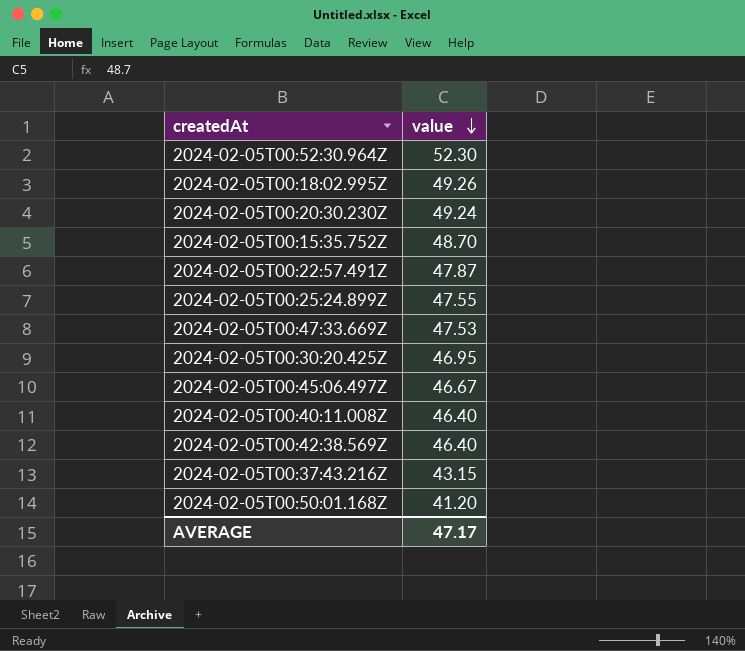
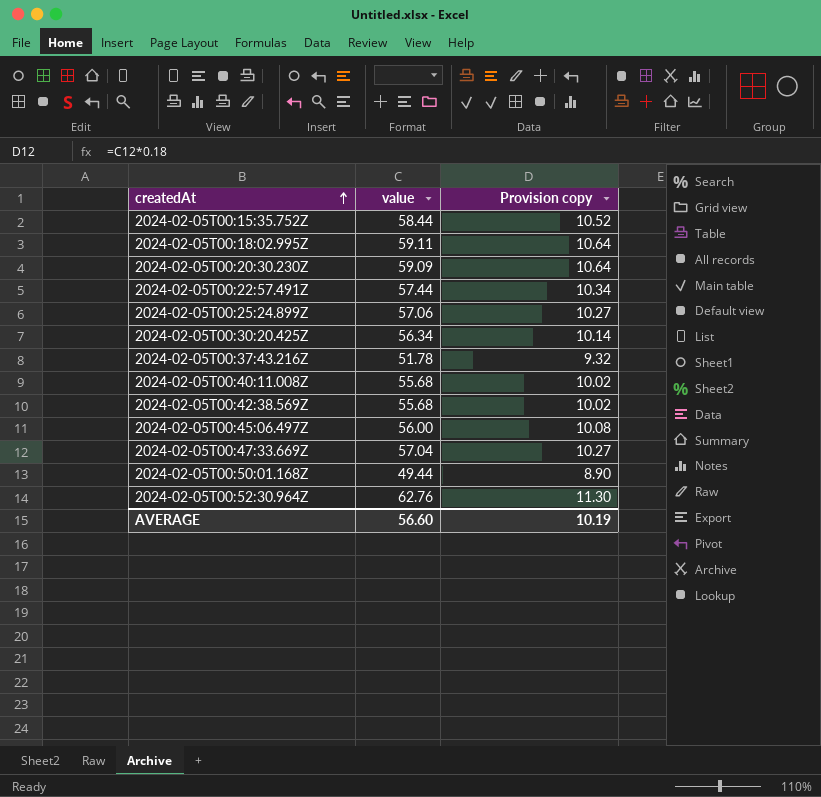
row order: value descending -> createdAt ascending
column Provision copy | formula: none -> [value] * 0.18
2024-02-05T00:15:35.752Z | value: 48.70 -> 58.44
2024-02-05T00:18:02.995Z | value: 49.26 -> 59.11
2024-02-05T00:20:30.230Z | value: 49.24 -> 59.09
2024-02-05T00:22:57.491Z | value: 47.87 -> 57.44
2024-02-05T00:25:24.899Z | value: 47.55 -> 57.06
2024-02-05T00:30:20.425Z | value: 46.95 -> 56.34
2024-02-05T00:37:43.216Z | value: 43.15 -> 51.78
2024-02-05T00:40:11.008Z | value: 46.40 -> 55.68
2024-02-05T00:42:38.569Z | value: 46.40 -> 55.68
2024-02-05T00:45:06.497Z | value: 46.67 -> 56.00
2024-02-05T00:47:33.669Z | value: 47.53 -> 57.04
2024-02-05T00:50:01.168Z | value: 41.20 -> 49.44
2024-02-05T00:52:30.964Z | value: 52.30 -> 62.76
AVERAGE | value: 47.17 -> 56.60

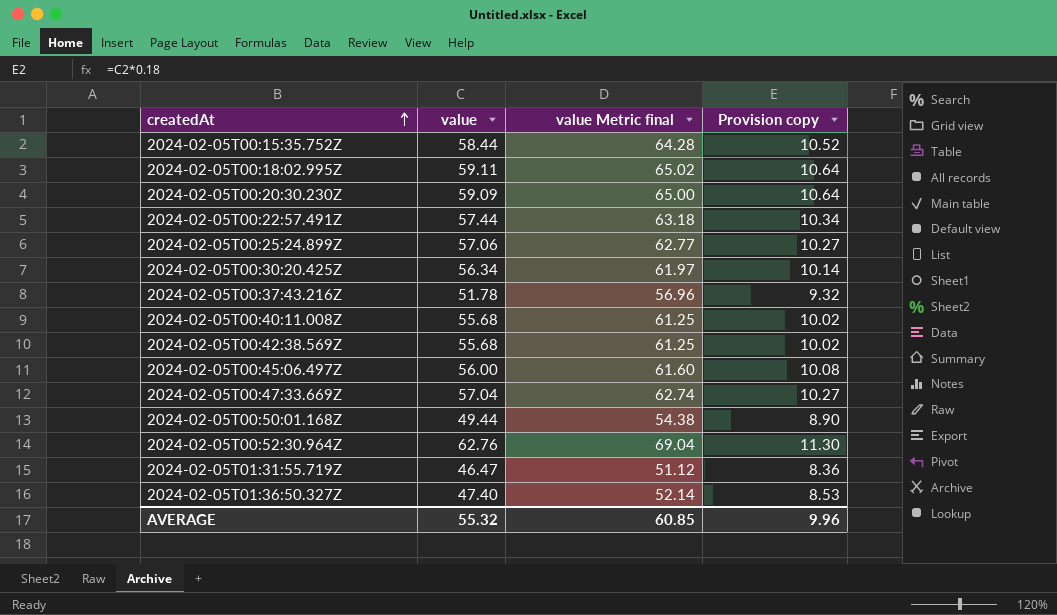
column value Metric final | formula: none -> [value] * 1.1
row 2024-02-05T01:31:55.719Z: none -> 46.47 | 51.12 | 8.36
row 2024-02-05T01:36:50.327Z: none -> 47.40 | 52.14 | 8.53
AVERAGE | value: 56.60 -> 55.32
AVERAGE | Provision copy: 10.19 -> 9.96

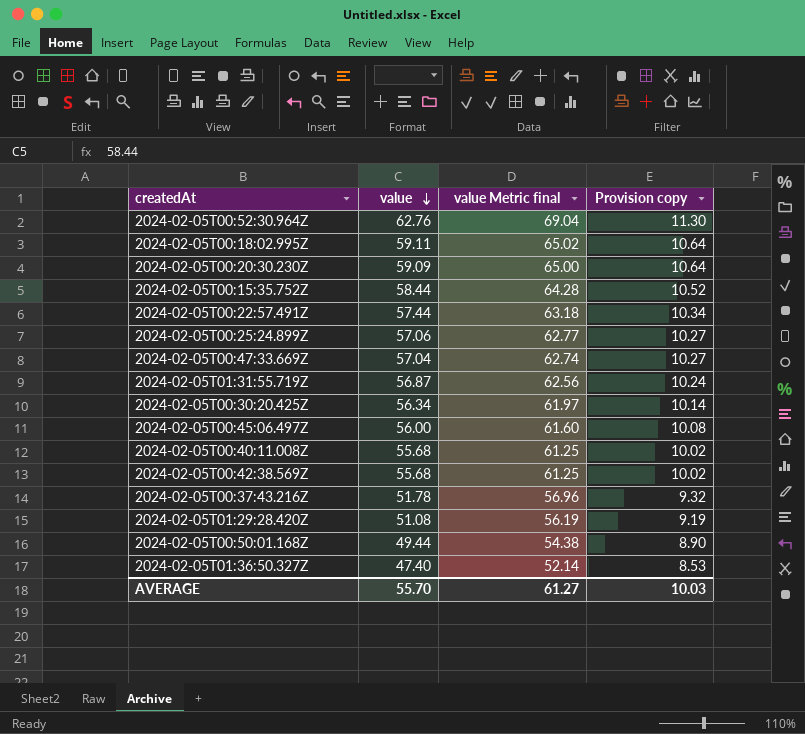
row order: createdAt ascending -> value descending
2024-02-05T01:31:55.719Z | value: 46.47 -> 56.87
2024-02-05T01:31:55.719Z | value Metric final: 51.12 -> 62.56
2024-02-05T01:31:55.719Z | Provision copy: 8.36 -> 10.24
row 2024-02-05T01:29:28.420Z: none -> 51.08 | 56.19 | 9.19
AVERAGE | value: 55.32 -> 55.70
AVERAGE | value Metric final: 60.85 -> 61.27
AVERAGE | Provision copy: 9.96 -> 10.03

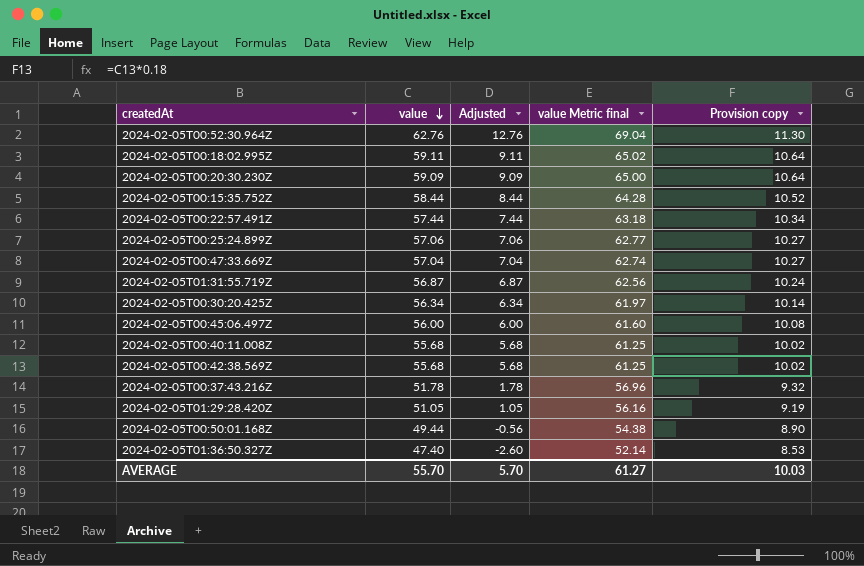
column Adjusted | formula: none -> [value] - 50
2024-02-05T01:29:28.420Z | value: 51.08 -> 51.05
2024-02-05T01:29:28.420Z | value Metric final: 56.19 -> 56.16

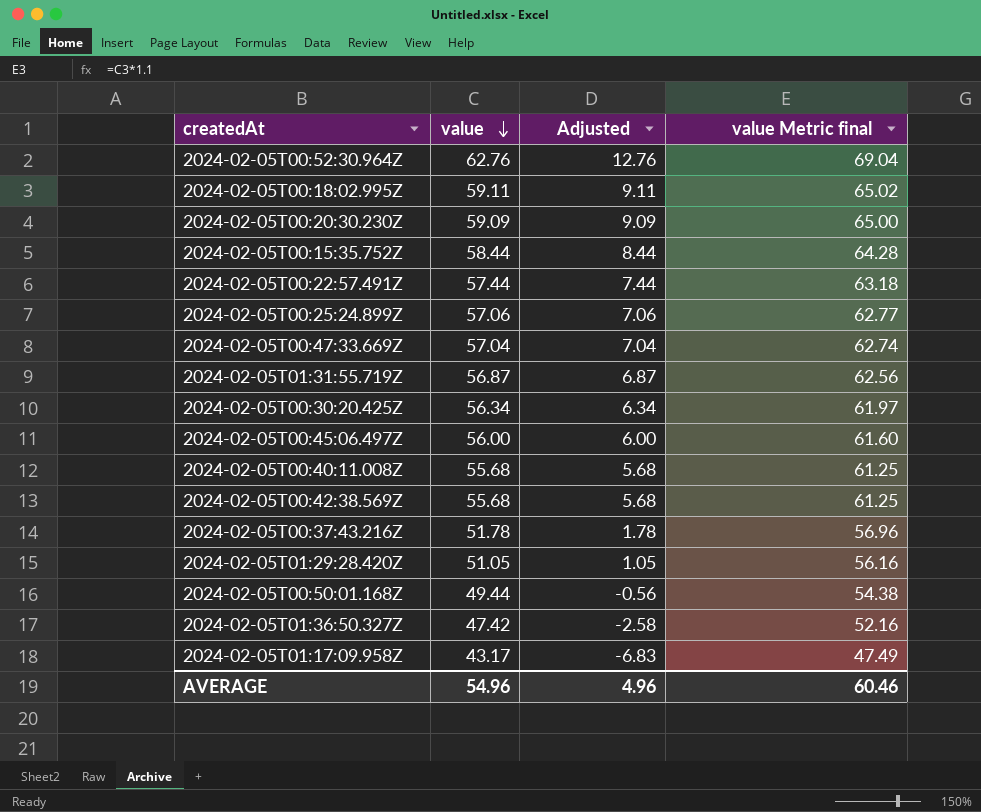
column Provision copy | formula: [value] * 0.18 -> none
2024-02-05T01:36:50.327Z | value: 47.40 -> 47.42
2024-02-05T01:36:50.327Z | Adjusted: -2.60 -> -2.58
2024-02-05T01:36:50.327Z | value Metric final: 52.14 -> 52.16
row 2024-02-05T01:17:09.958Z: none -> 43.17 | -6.83 | 47.49
AVERAGE | value: 55.70 -> 54.96
AVERAGE | Adjusted: 5.70 -> 4.96
AVERAGE | value Metric final: 61.27 -> 60.46

